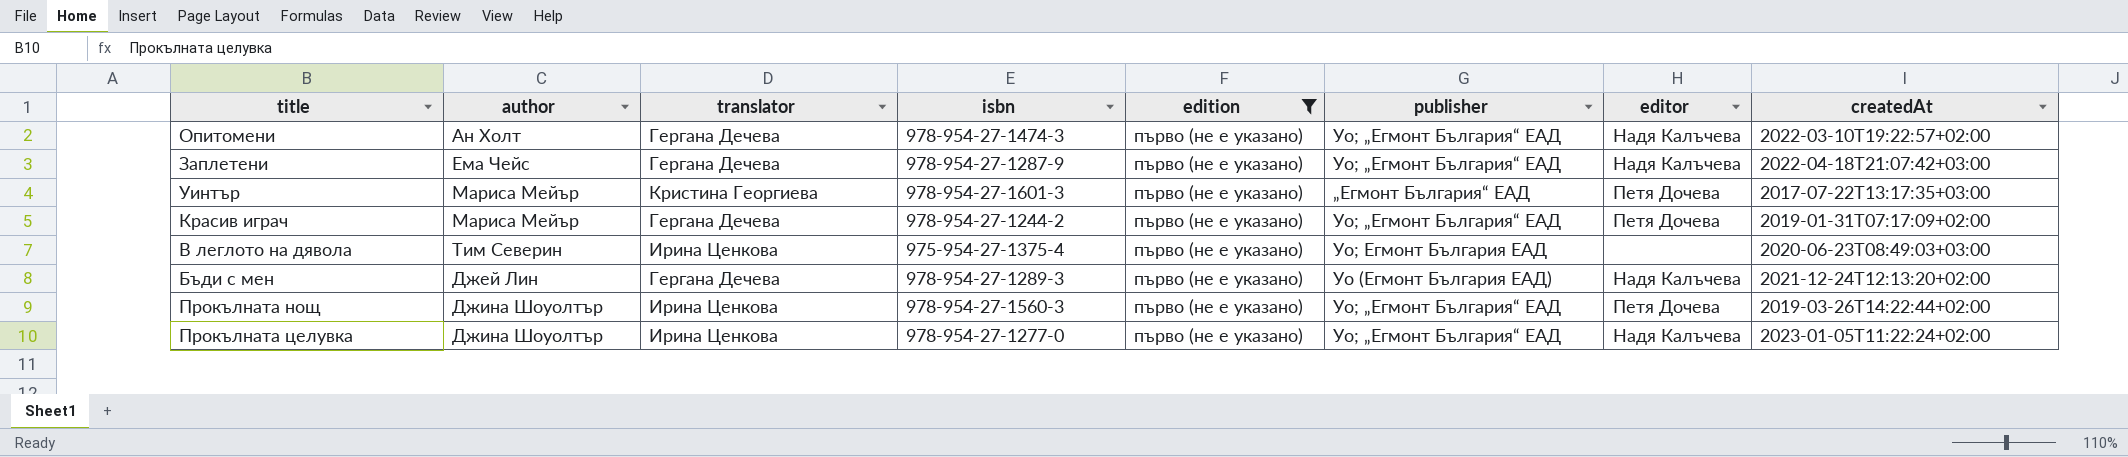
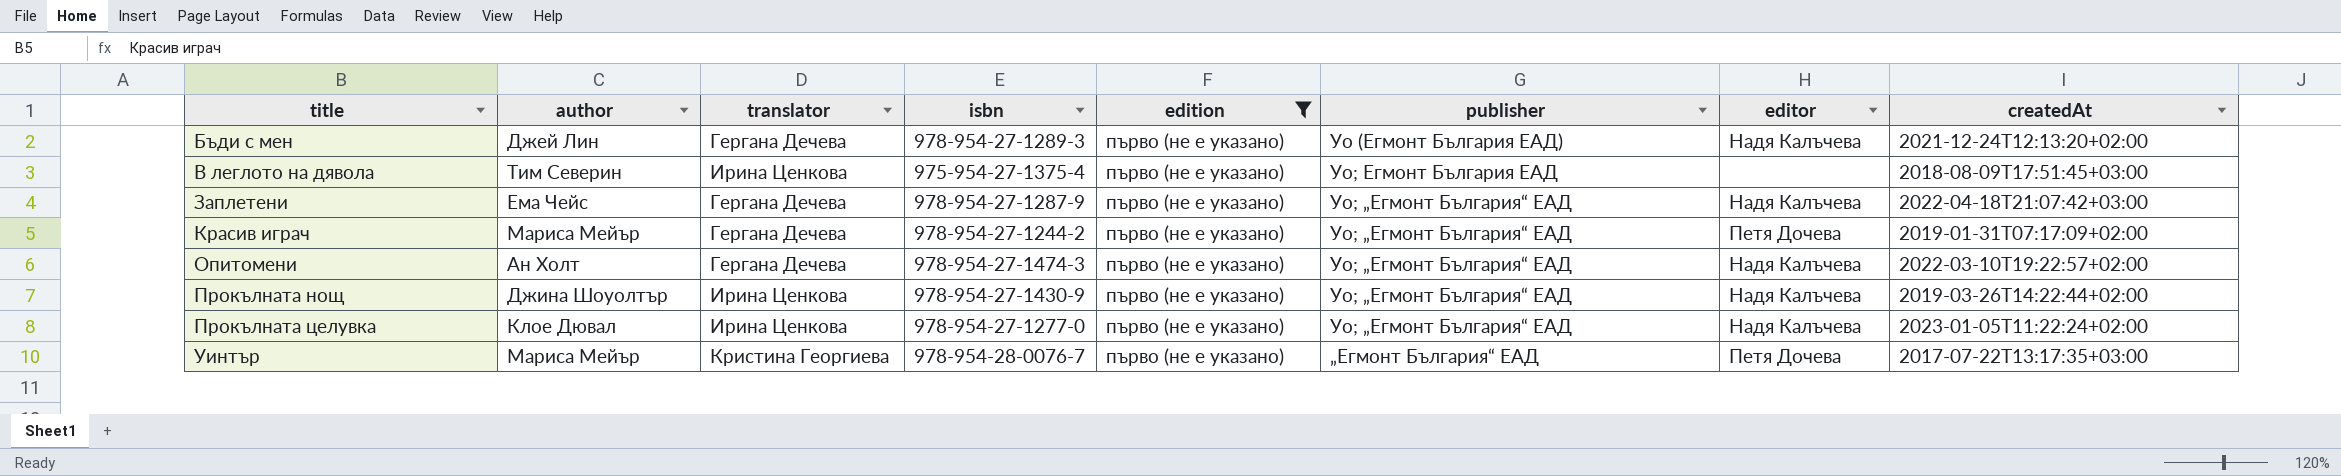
row order: none -> title ascending
В леглото на дявола | createdAt: 2020-06-23T08:49:03+03:00 -> 2018-08-09T17:51:45+03:00
Прокълната нощ | isbn: 978-954-27-1560-3 -> 978-954-27-1430-9
Прокълната нощ | editor: Петя Дочева -> Надя Калъчева
Прокълната целувка | author: Джина Шоуолтър -> Клое Дювал
Уинтър | isbn: 978-954-27-1601-3 -> 978-954-28-0076-7

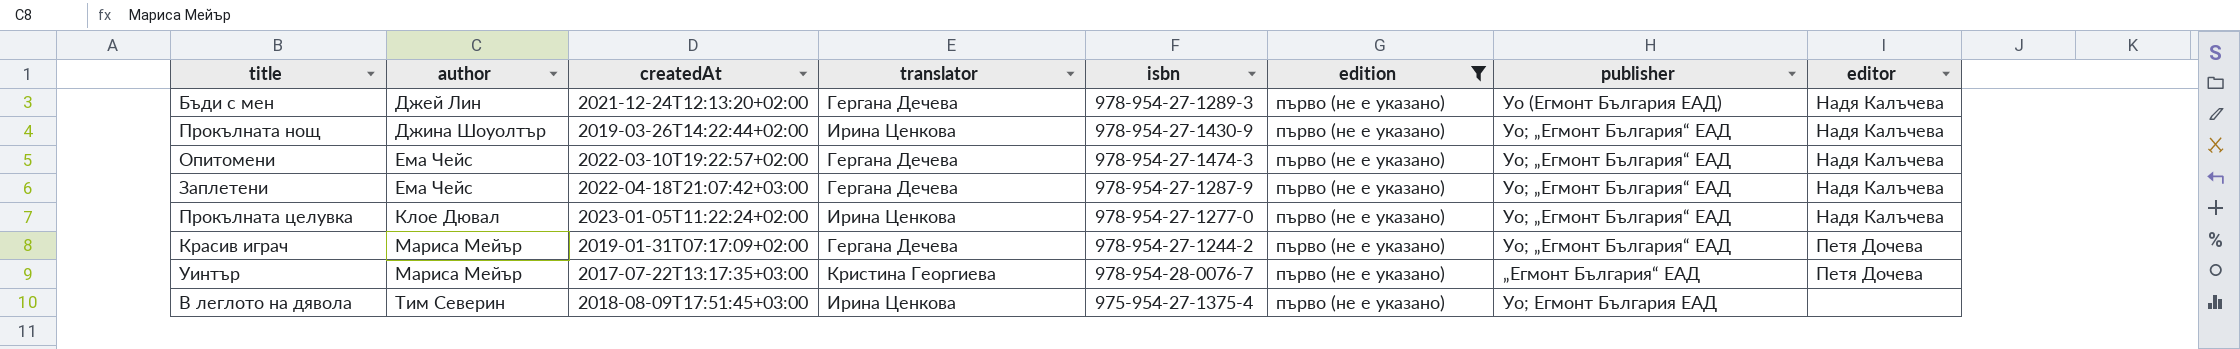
row order: title ascending -> author ascending
column createdAt | position: 8 -> 3
Опитомени | author: Ан Холт -> Ема Чейс

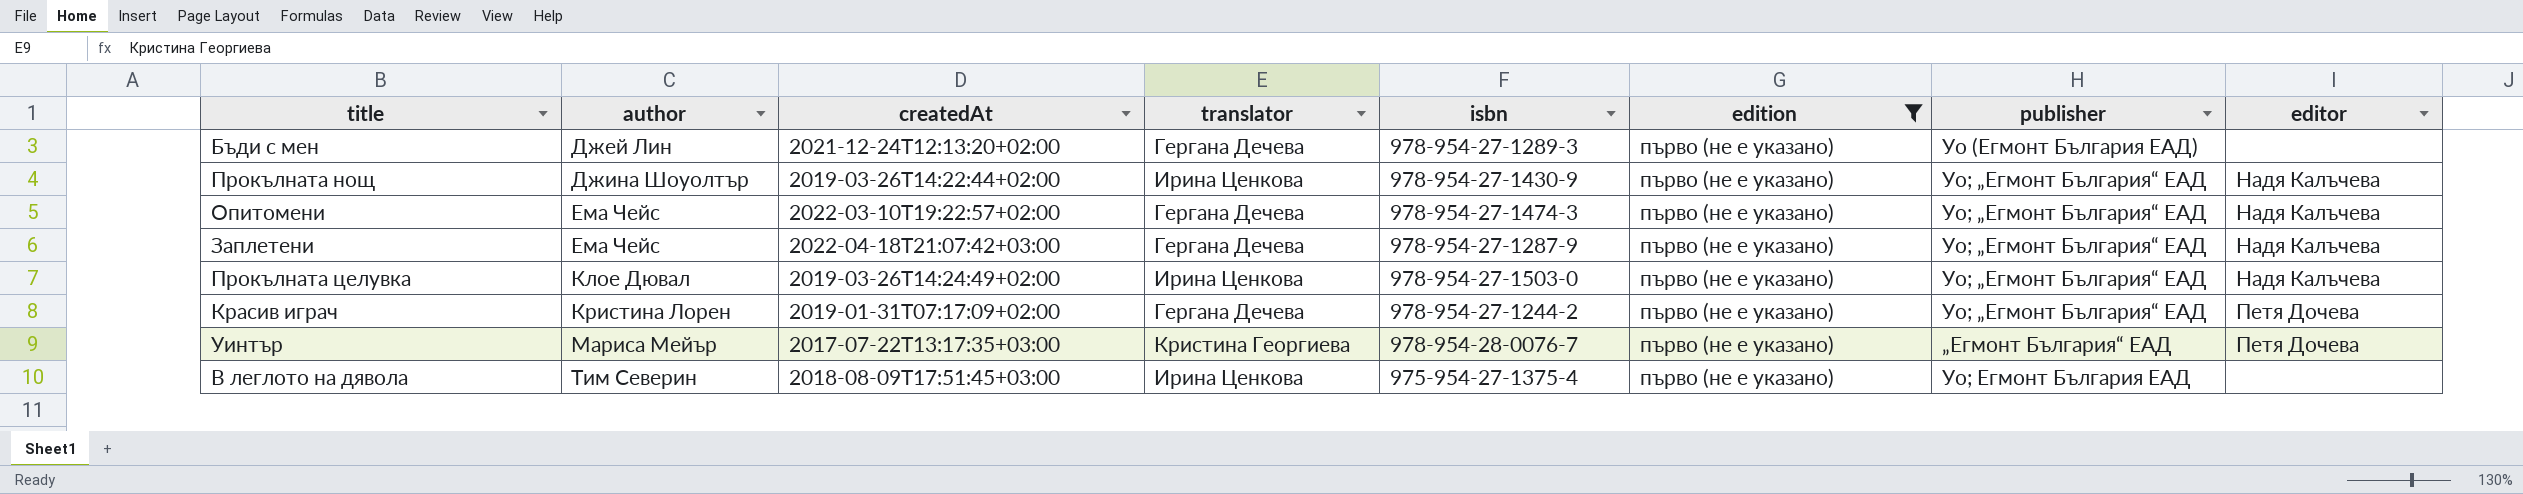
Бъди с мен | editor: Надя Калъчева -> none
Прокълната целувка | createdAt: 2023-01-05T11:22:24+02:00 -> 2019-03-26T14:24:49+02:00
Прокълната целувка | isbn: 978-954-27-1277-0 -> 978-954-27-1503-0
Красив играч | author: Мариса Мейър -> Кристина Лорен

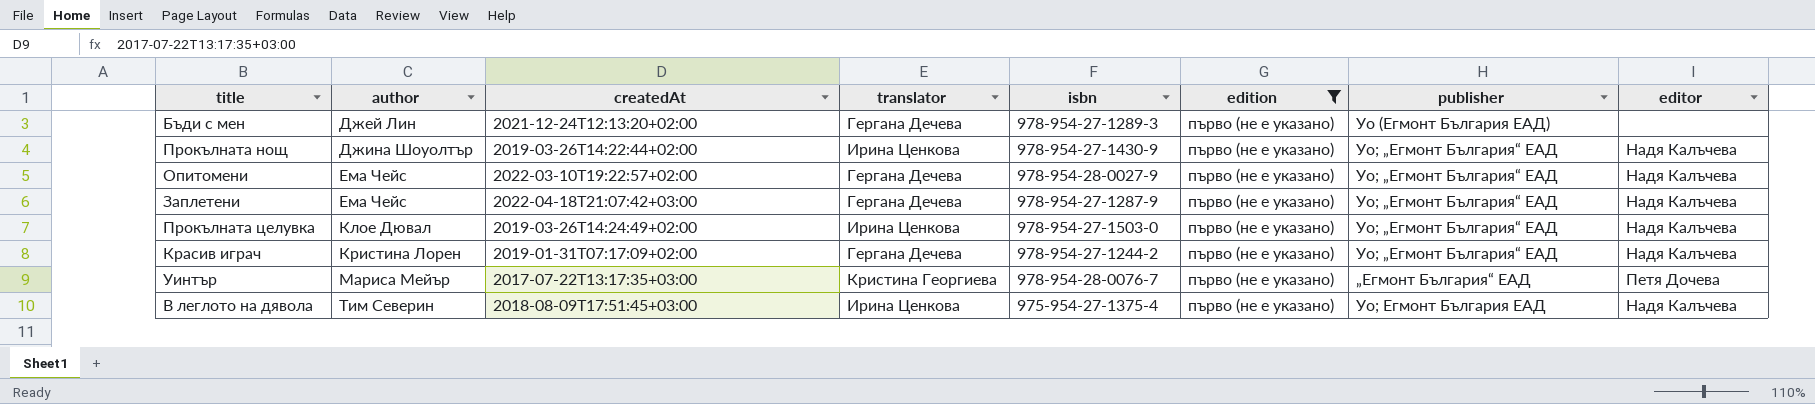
Опитомени | isbn: 978-954-27-1474-3 -> 978-954-28-0027-9
Красив играч | editor: Петя Дочева -> Надя Калъчева
В леглото на дявола | editor: none -> Надя Калъчева

